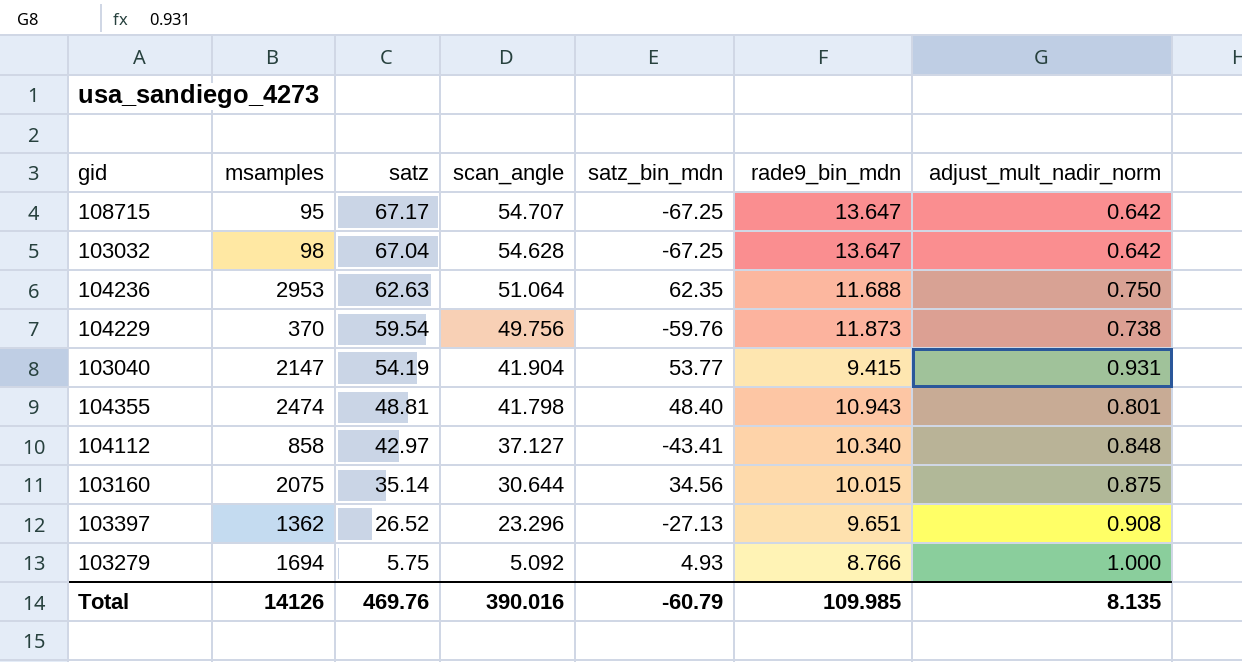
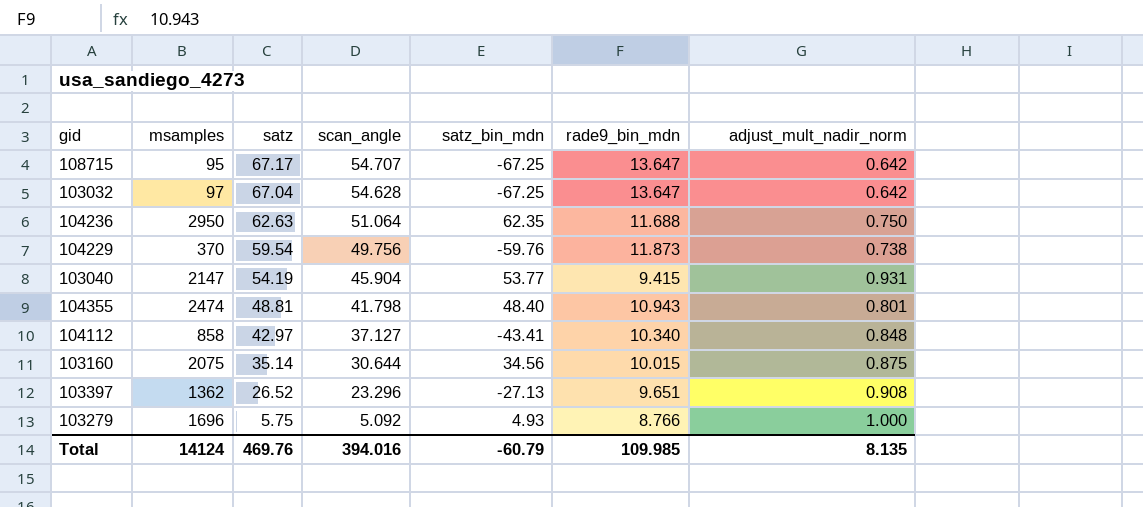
103032 | msamples: 98 -> 97
104236 | msamples: 2953 -> 2950
103040 | scan_angle: 41.904 -> 45.904
103279 | msamples: 1694 -> 1696
Total | msamples: 14126 -> 14124
Total | scan_angle: 390.016 -> 394.016

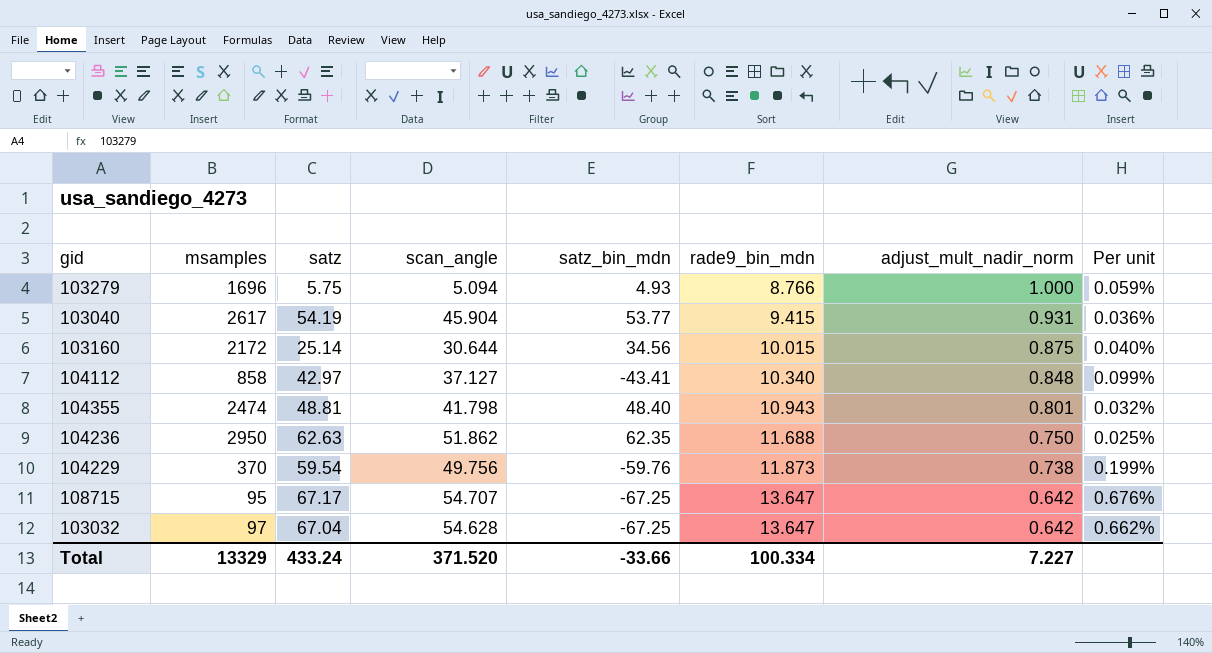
row order: satz descending -> rade9_bin_mdn ascending
column Per unit | formula: none -> [adjust_mult_nadir_norm] / [msamples]
row 103397: 1362 | 26.52 | 23.296 | -27.13 | 9.651 | 0.908 -> none
103279 | scan_angle: 5.092 -> 5.094
103040 | msamples: 2147 -> 2617
103160 | msamples: 2075 -> 2172
103160 | satz: 35.14 -> 25.14
104236 | scan_angle: 51.064 -> 51.862
Total | msamples: 14124 -> 13329
Total | satz: 469.76 -> 433.24
Total | scan_angle: 394.016 -> 371.520
Total | satz_bin_mdn: -60.79 -> -33.66
Total | rade9_bin_mdn: 109.985 -> 100.334
Total | adjust_mult_nadir_norm: 8.135 -> 7.227

